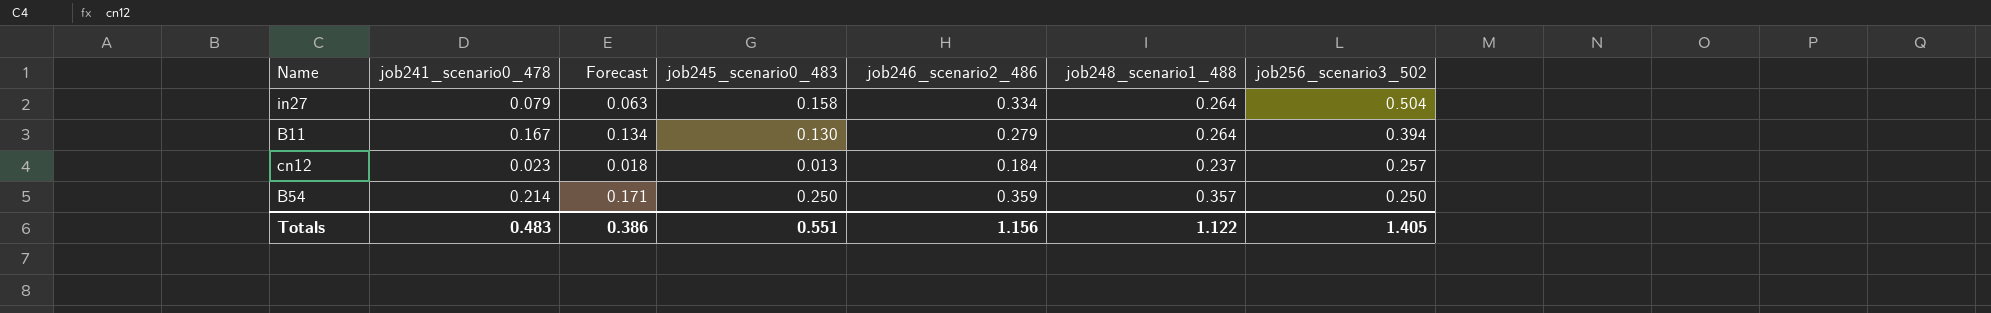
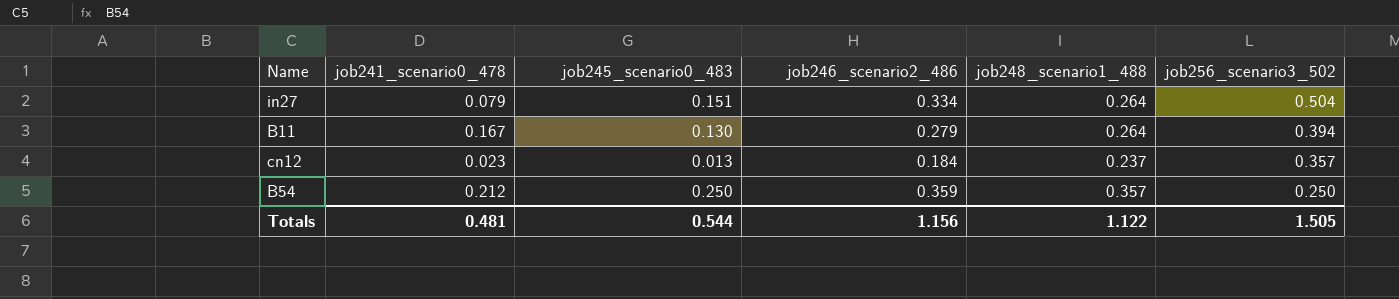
column Forecast | formula: [job241_scenario0_478] * 0.8 -> none
in27 | job245_scenario0_483: 0.158 -> 0.151
cn12 | job256_scenario3_502: 0.257 -> 0.357
B54 | job241_scenario0_478: 0.214 -> 0.212
Totals | job241_scenario0_478: 0.483 -> 0.481
Totals | job245_scenario0_483: 0.551 -> 0.544
Totals | job256_scenario3_502: 1.405 -> 1.505

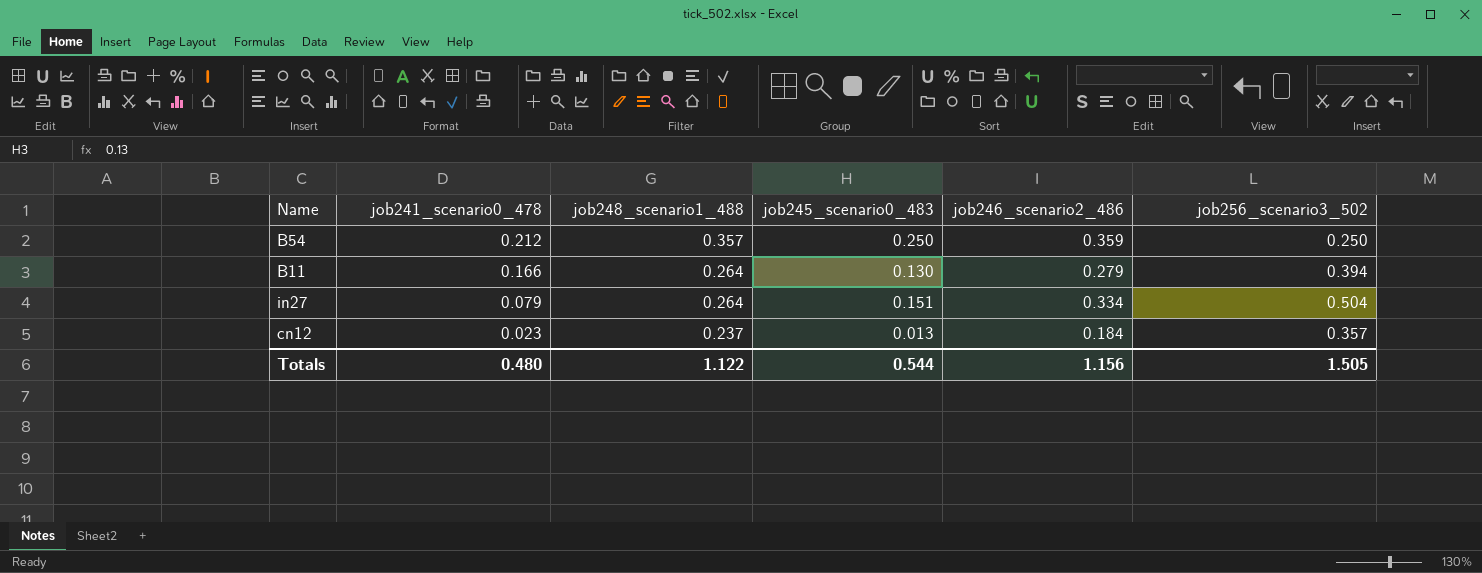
row order: job256_scenario3_502 descending -> job241_scenario0_478 descending
column job248_scenario1_488 | position: 5 -> 3
B11 | job241_scenario0_478: 0.167 -> 0.166
Totals | job241_scenario0_478: 0.481 -> 0.480

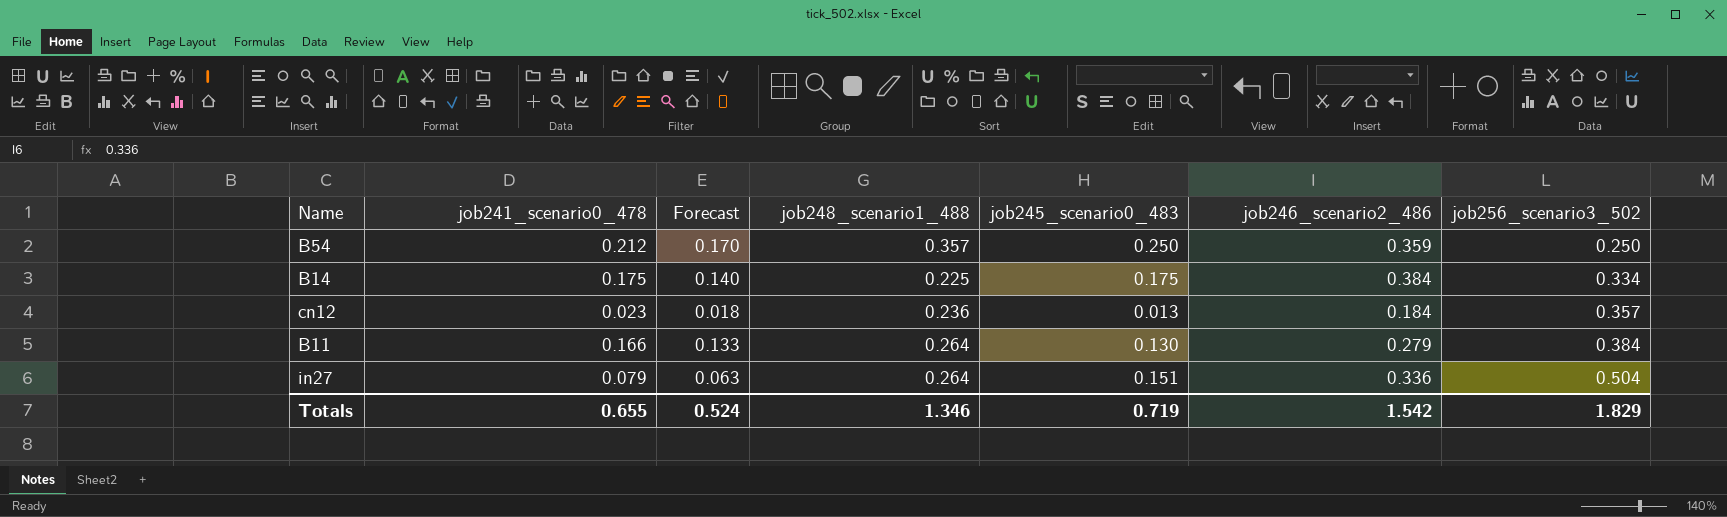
row order: job241_scenario0_478 descending -> job256_scenario3_502 ascending
column Forecast | formula: none -> [job241_scenario0_478] * 0.8
row B14: none -> 0.175 | 0.140 | 0.225 | 0.175 | 0.384 | 0.334
cn12 | job248_scenario1_488: 0.237 -> 0.236
B11 | job256_scenario3_502: 0.394 -> 0.384
in27 | job246_scenario2_486: 0.334 -> 0.336
Totals | job241_scenario0_478: 0.480 -> 0.655
Totals | job248_scenario1_488: 1.122 -> 1.346
Totals | job245_scenario0_483: 0.544 -> 0.719
Totals | job246_scenario2_486: 1.156 -> 1.542
Totals | job256_scenario3_502: 1.505 -> 1.829

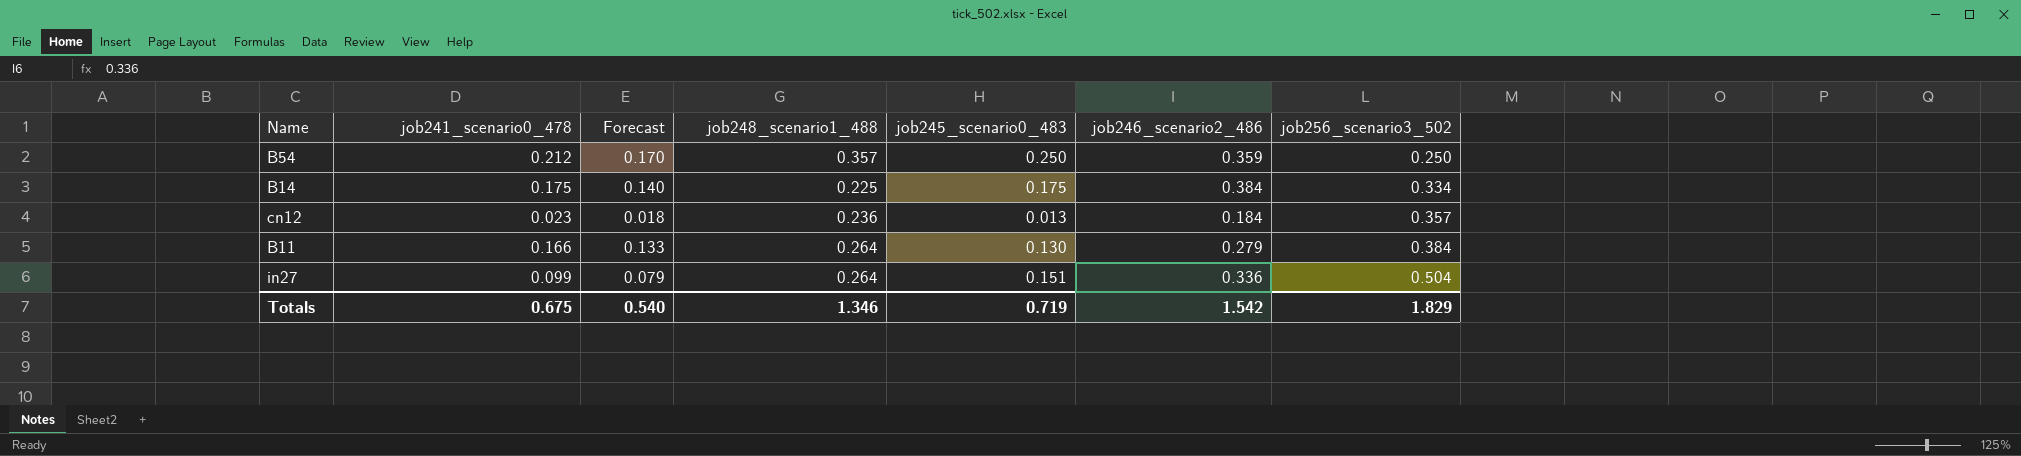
in27 | job241_scenario0_478: 0.079 -> 0.099
in27 | Forecast: 0.063 -> 0.079
Totals | job241_scenario0_478: 0.655 -> 0.675
Totals | Forecast: 0.524 -> 0.540

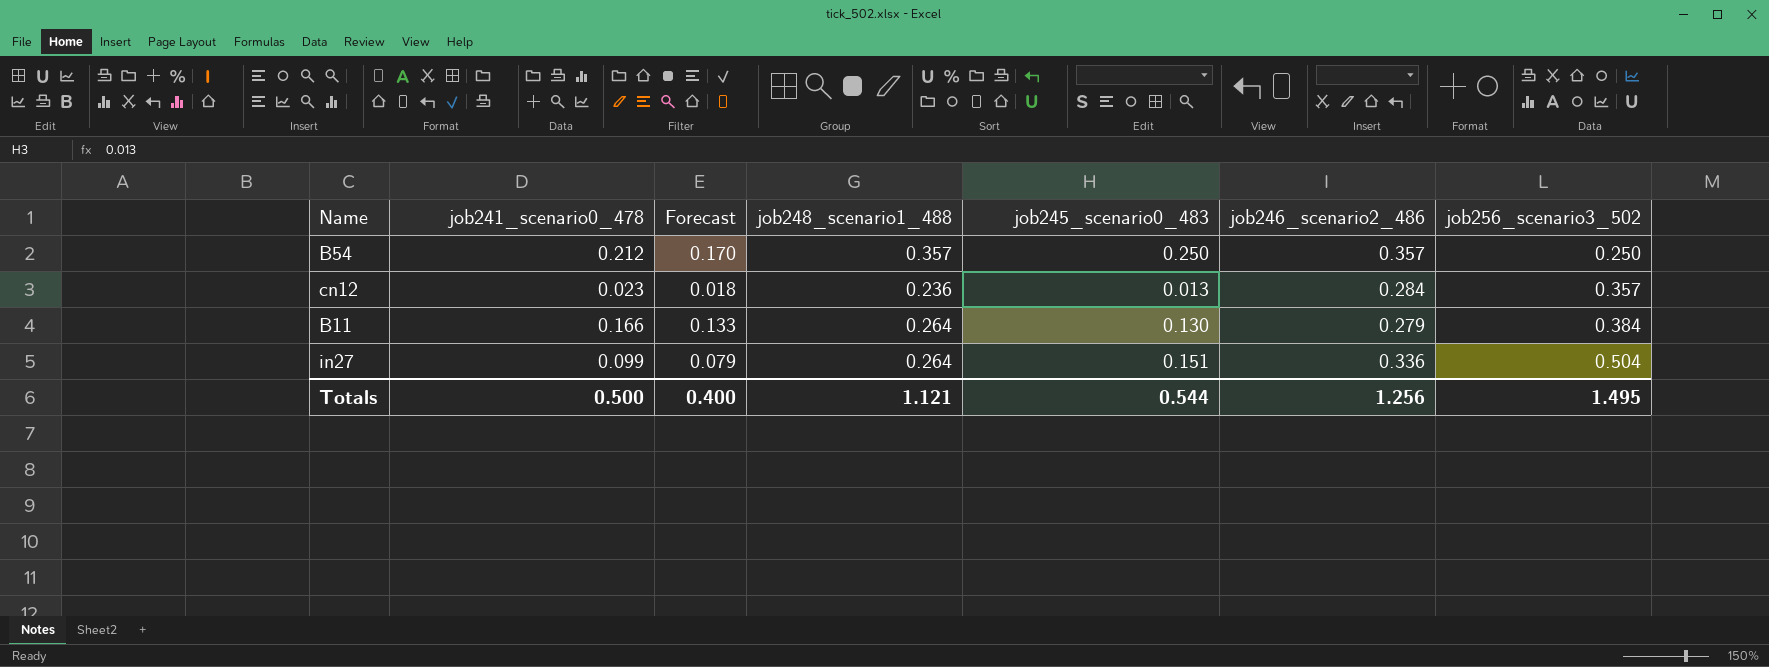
row B14: 0.175 | 0.140 | 0.225 | 0.175 | 0.384 | 0.334 -> none
B54 | job246_scenario2_486: 0.359 -> 0.357
cn12 | job246_scenario2_486: 0.184 -> 0.284
Totals | job241_scenario0_478: 0.675 -> 0.500
Totals | Forecast: 0.540 -> 0.400
Totals | job248_scenario1_488: 1.346 -> 1.121
Totals | job245_scenario0_483: 0.719 -> 0.544
Totals | job246_scenario2_486: 1.542 -> 1.256
Totals | job256_scenario3_502: 1.829 -> 1.495

